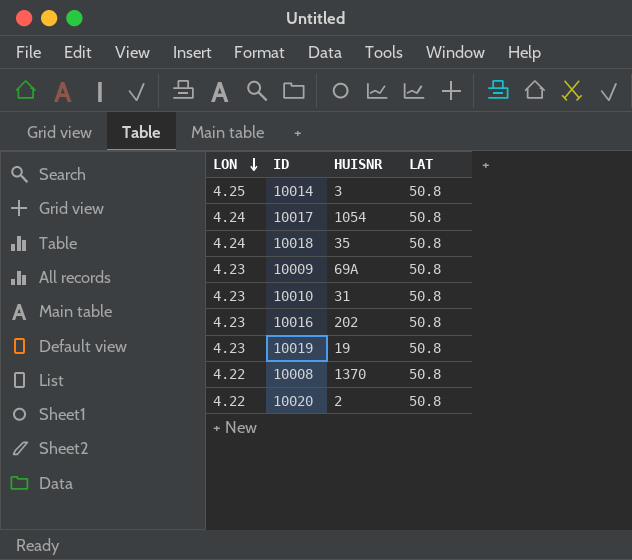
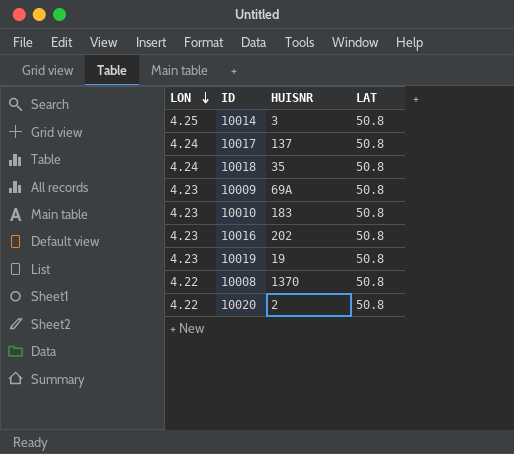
10017 | HUISNR: 1054 -> 137
10010 | HUISNR: 31 -> 183

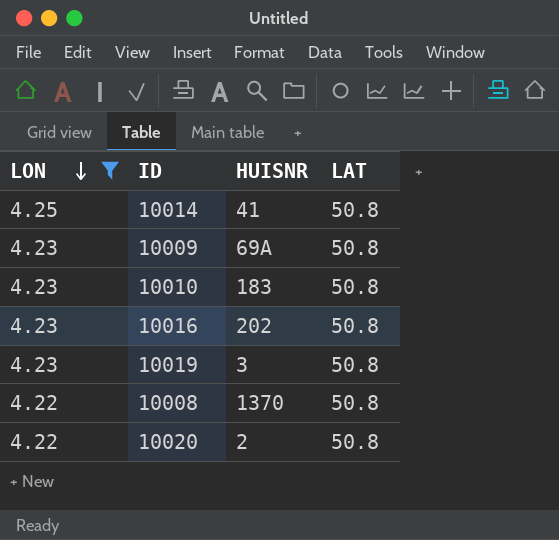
filter: none -> LON != 4.24
10014 | HUISNR: 3 -> 41
10019 | HUISNR: 19 -> 3

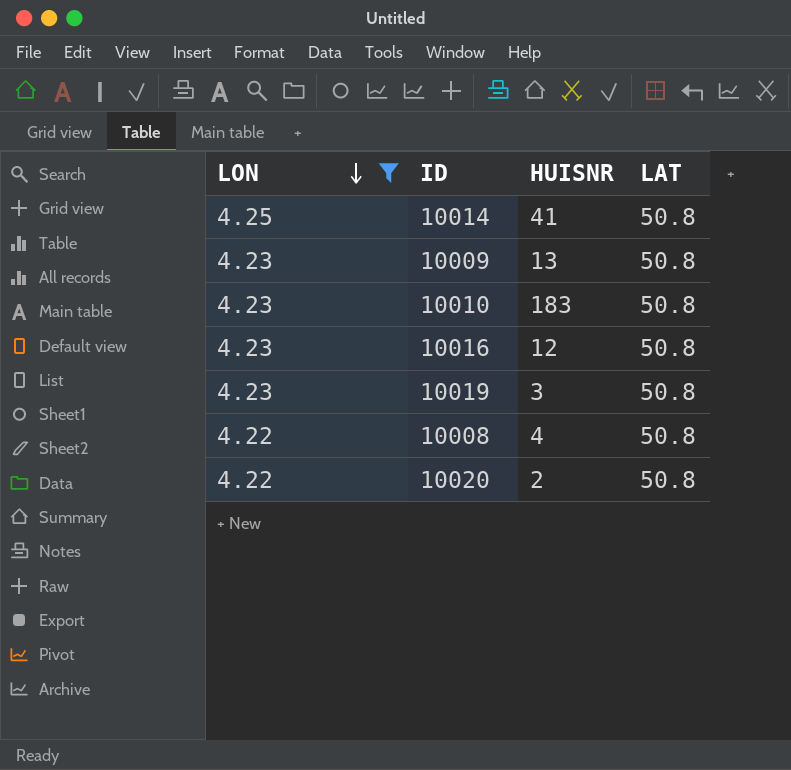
10009 | HUISNR: 69A -> 13
10016 | HUISNR: 202 -> 12
10008 | HUISNR: 1370 -> 4

